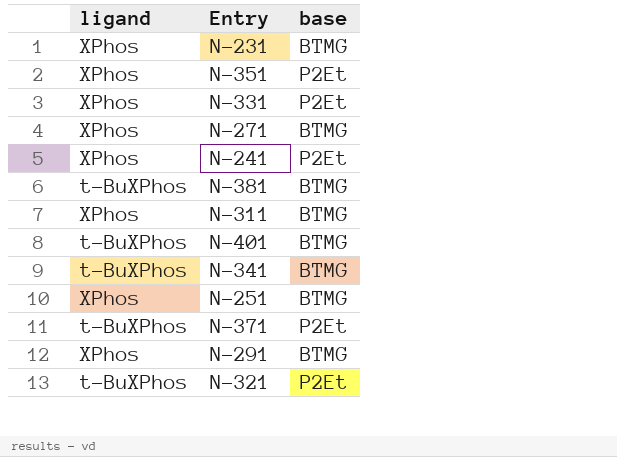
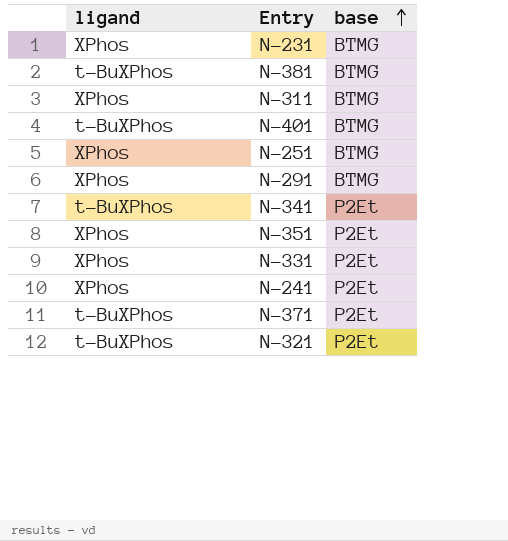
row order: none -> base ascending
row N-271: XPhos | BTMG -> none
N-341 | base: BTMG -> P2Et

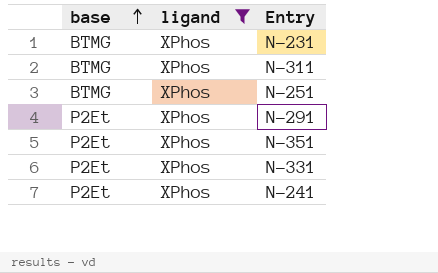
filter: none -> ligand = XPhos
column base | position: 3 -> 1
N-291 | base: BTMG -> P2Et

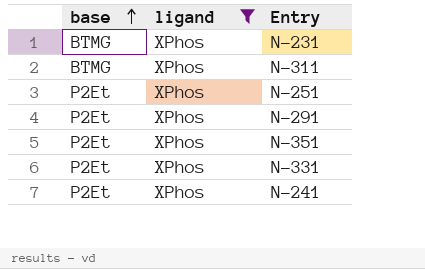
N-251 | base: BTMG -> P2Et

